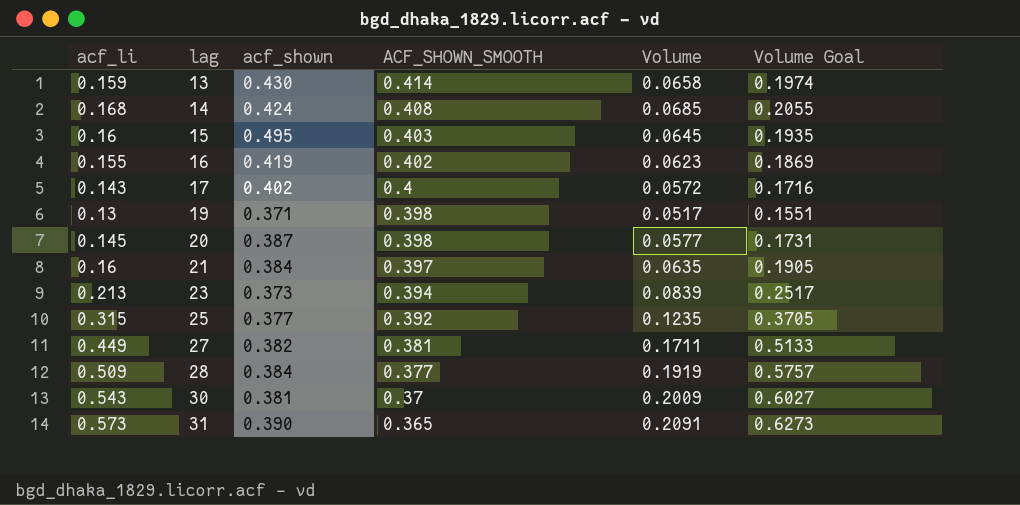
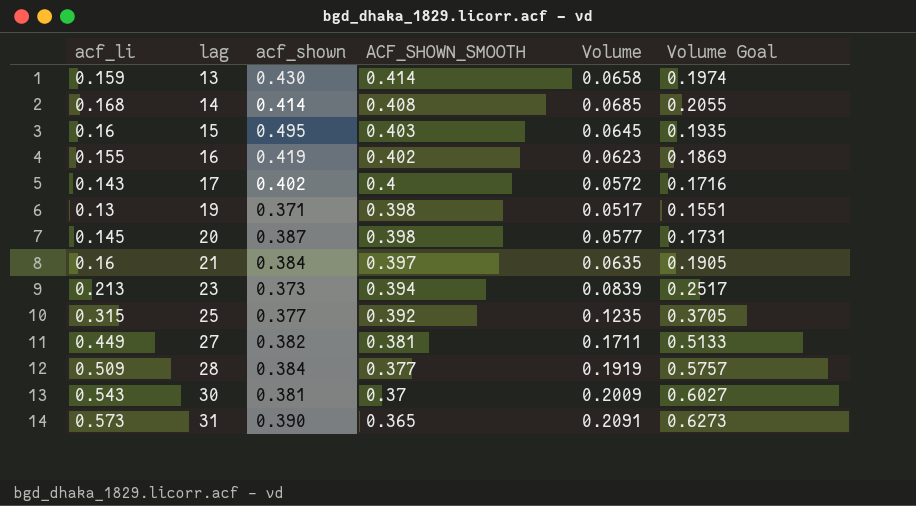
14 | acf_shown: 0.424 -> 0.414

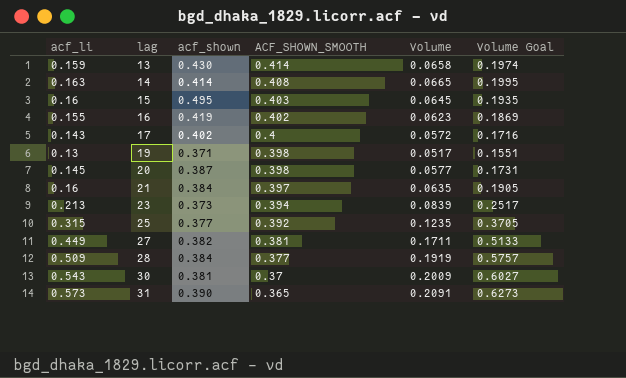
14 | acf_li: 0.168 -> 0.163
14 | Volume: 0.0685 -> 0.0665
14 | Volume Goal: 0.2055 -> 0.1995

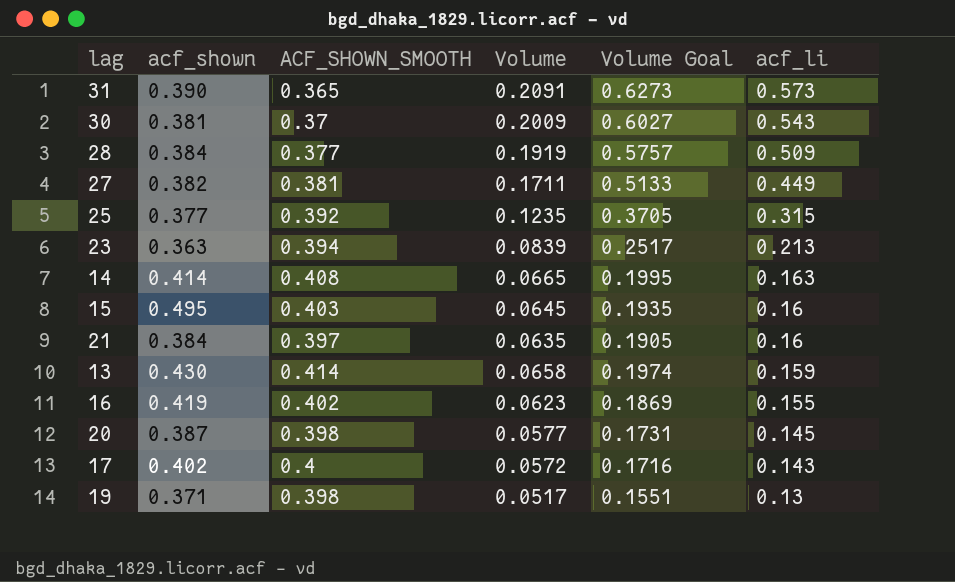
row order: lag ascending -> acf_li descending
column acf_li | position: 1 -> 6
23 | acf_shown: 0.373 -> 0.363

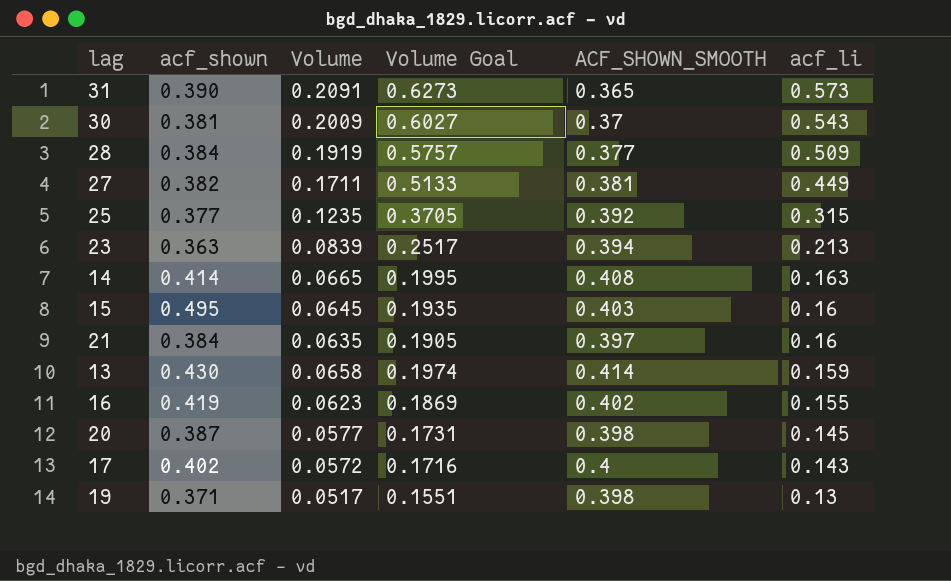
column ACF_SHOWN_SMOOTH | position: 3 -> 5

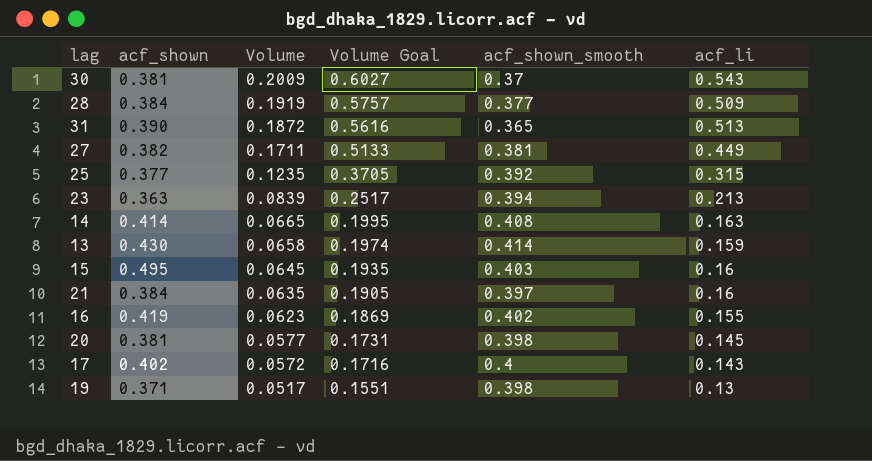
row order: acf_li descending -> Volume descending
column name: ACF_SHOWN_SMOOTH -> acf_shown_smooth
31 | Volume: 0.2091 -> 0.1872
31 | Volume Goal: 0.6273 -> 0.5616
31 | acf_li: 0.573 -> 0.513
20 | acf_shown: 0.387 -> 0.381

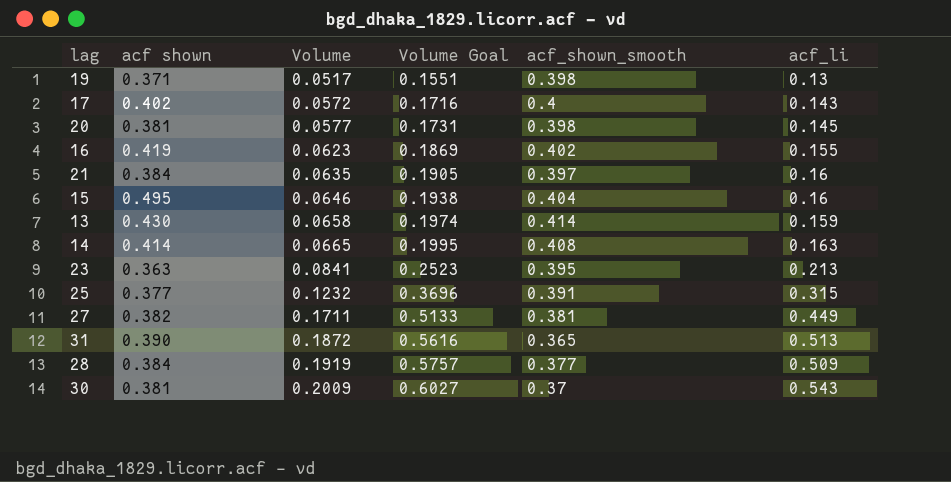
row order: Volume descending -> Volume ascending
column name: acf_shown -> acf shown
15 | Volume: 0.0645 -> 0.0646
15 | Volume Goal: 0.1935 -> 0.1938
15 | acf_shown_smooth: 0.403 -> 0.404
23 | Volume: 0.0839 -> 0.0841
23 | Volume Goal: 0.2517 -> 0.2523
23 | acf_shown_smooth: 0.394 -> 0.395
25 | Volume: 0.1235 -> 0.1232
25 | Volume Goal: 0.3705 -> 0.3696
25 | acf_shown_smooth: 0.392 -> 0.391

